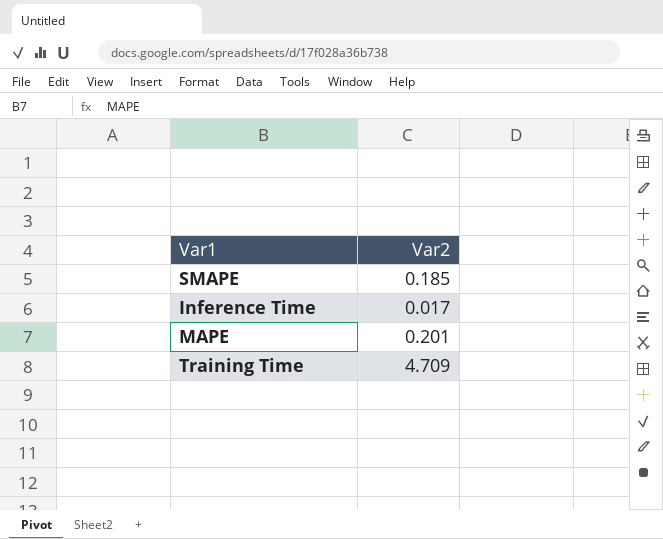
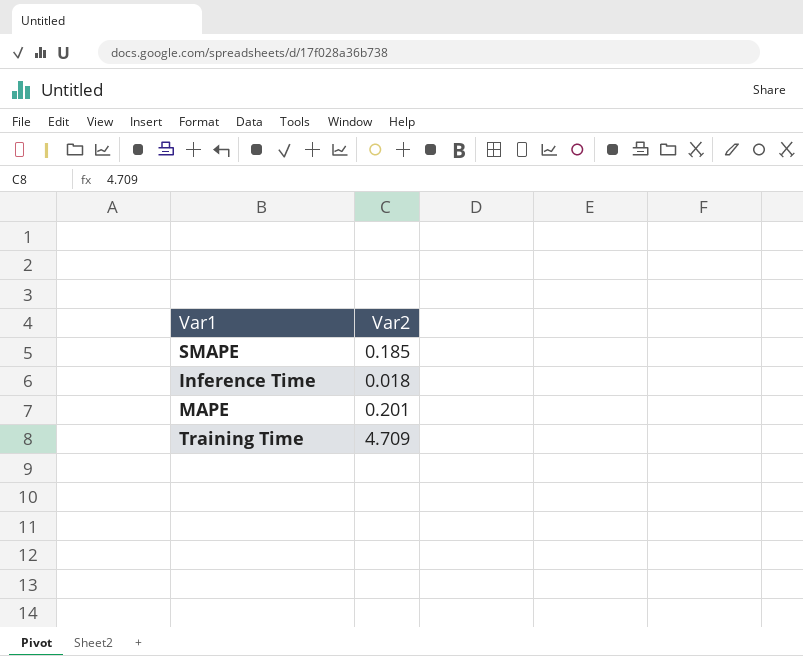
Inference Time | Var2: 0.017 -> 0.018

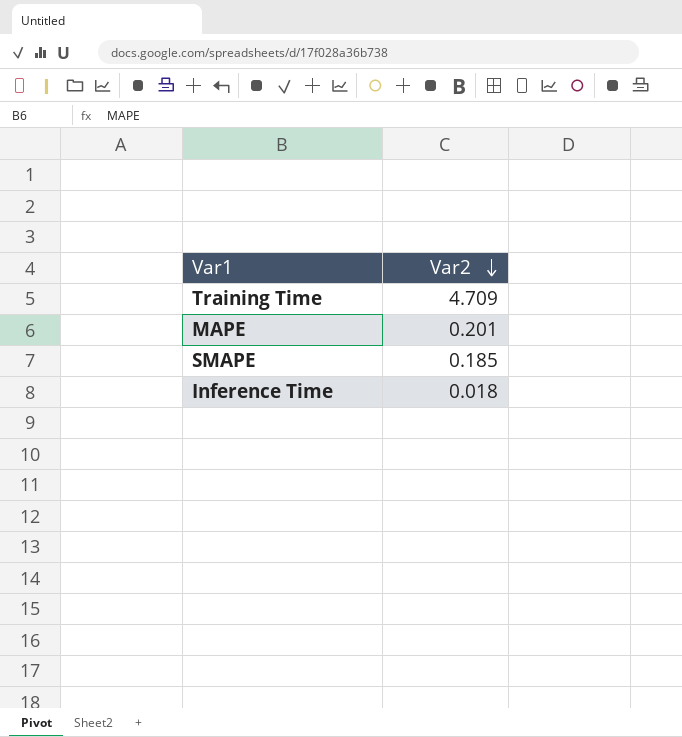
row order: none -> Var2 descending

